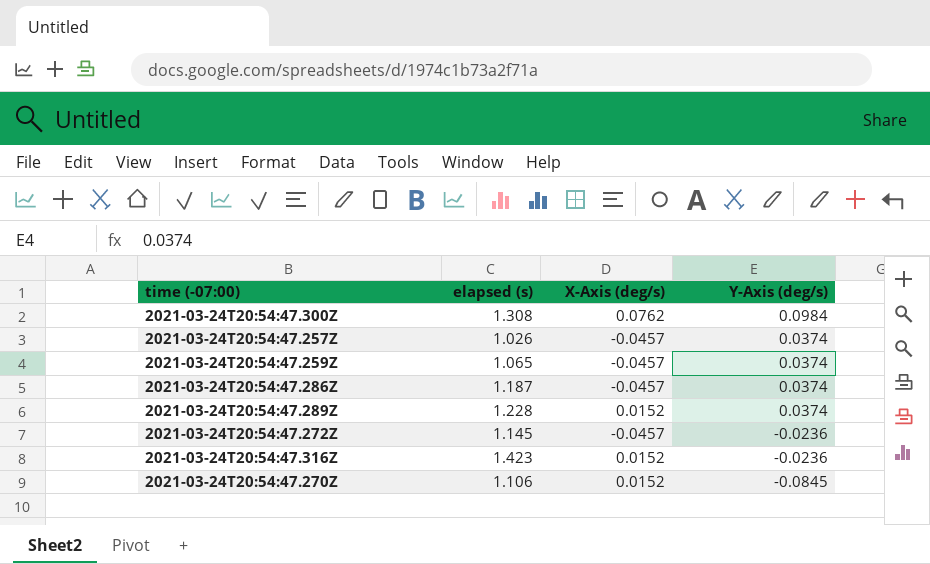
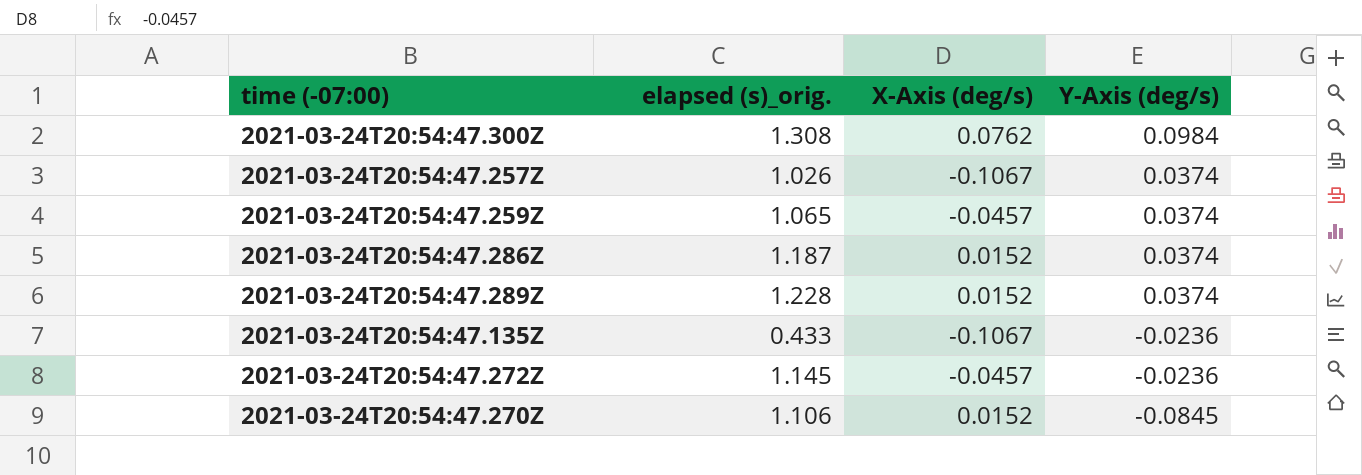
column name: elapsed (s) -> elapsed (s)_orig.
row 2021-03-24T20:54:47.316Z: 1.423 | 0.0152 | -0.0236 -> none
2021-03-24T20:54:47.257Z | X-Axis (deg/s): -0.0457 -> -0.1067
2021-03-24T20:54:47.286Z | X-Axis (deg/s): -0.0457 -> 0.0152
row 2021-03-24T20:54:47.135Z: none -> 0.433 | -0.1067 | -0.0236

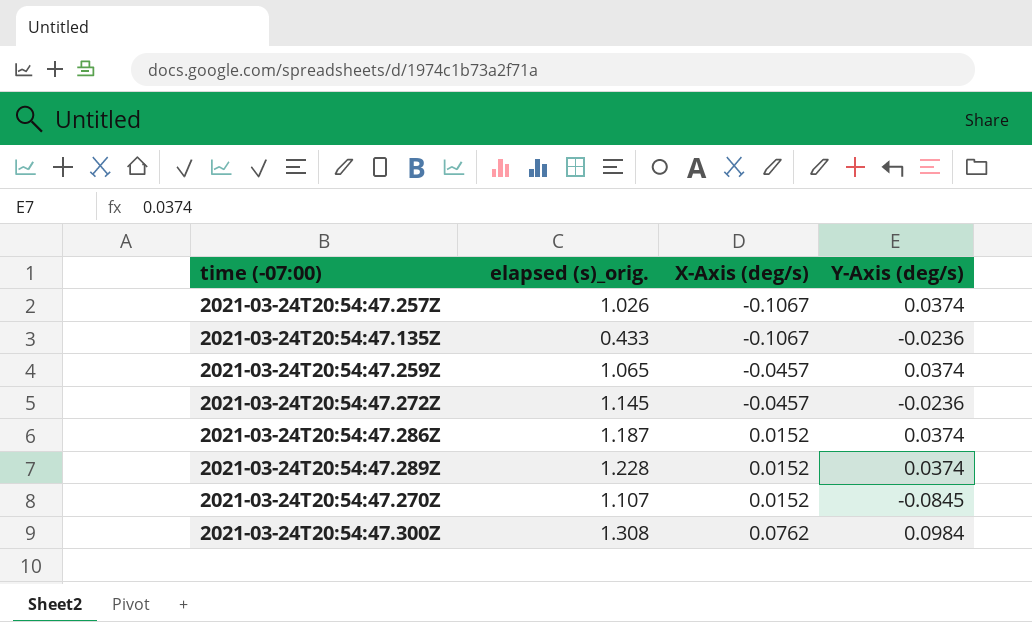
row order: Y-Axis (deg/s) descending -> X-Axis (deg/s) ascending
2021-03-24T20:54:47.270Z | elapsed (s)_orig.: 1.106 -> 1.107

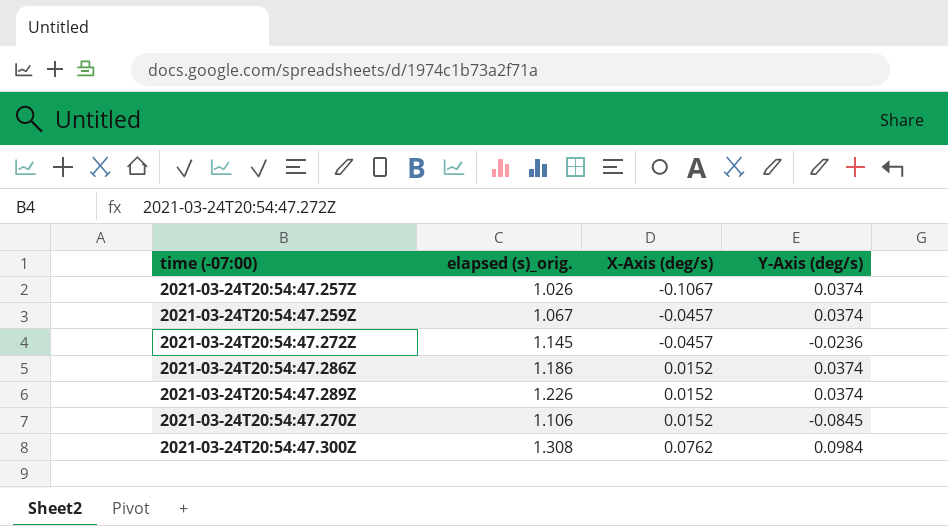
row 2021-03-24T20:54:47.135Z: 0.433 | -0.1067 | -0.0236 -> none
2021-03-24T20:54:47.259Z | elapsed (s)_orig.: 1.065 -> 1.067
2021-03-24T20:54:47.286Z | elapsed (s)_orig.: 1.187 -> 1.186
2021-03-24T20:54:47.289Z | elapsed (s)_orig.: 1.228 -> 1.226
2021-03-24T20:54:47.270Z | elapsed (s)_orig.: 1.107 -> 1.106

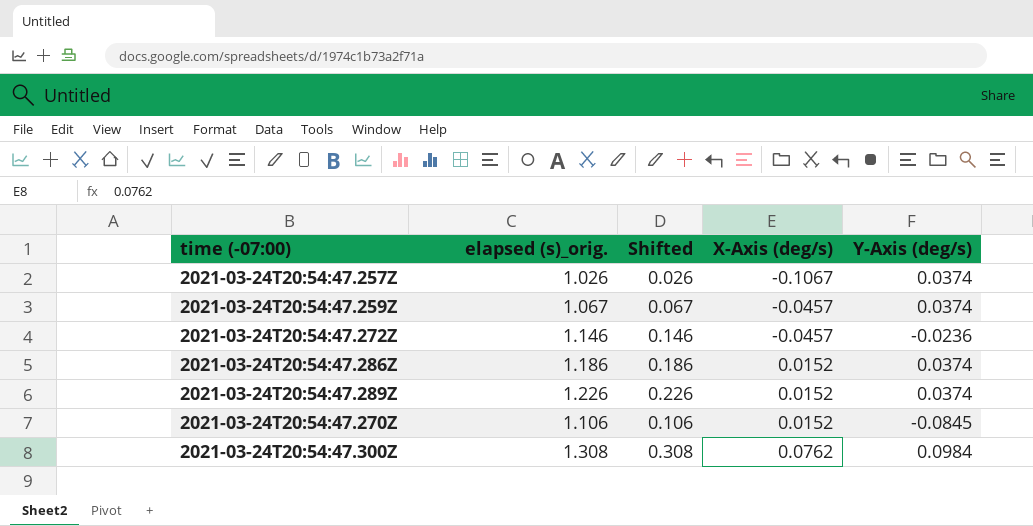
column Shifted | formula: none -> [elapsed (s)_orig.] - 1
2021-03-24T20:54:47.272Z | elapsed (s)_orig.: 1.145 -> 1.146

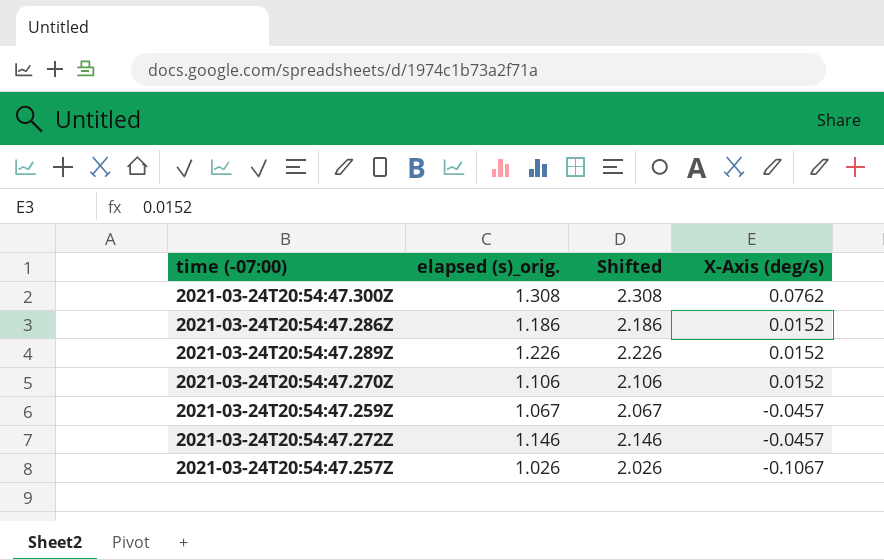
row order: X-Axis (deg/s) ascending -> X-Axis (deg/s) descending
column Y-Axis (deg/s) | position: 5 -> none
column Shifted | formula: [elapsed (s)_orig.] - 1 -> [elapsed (s)_orig.] + 1

